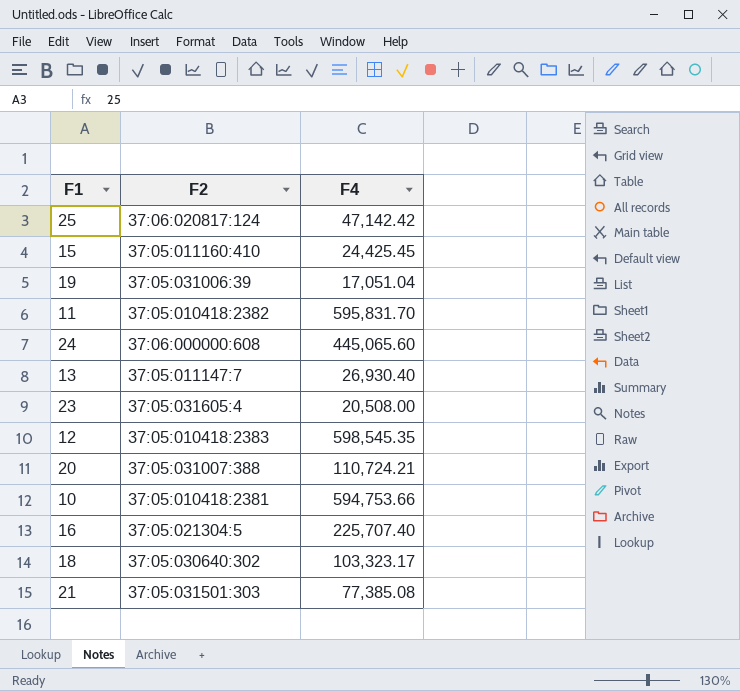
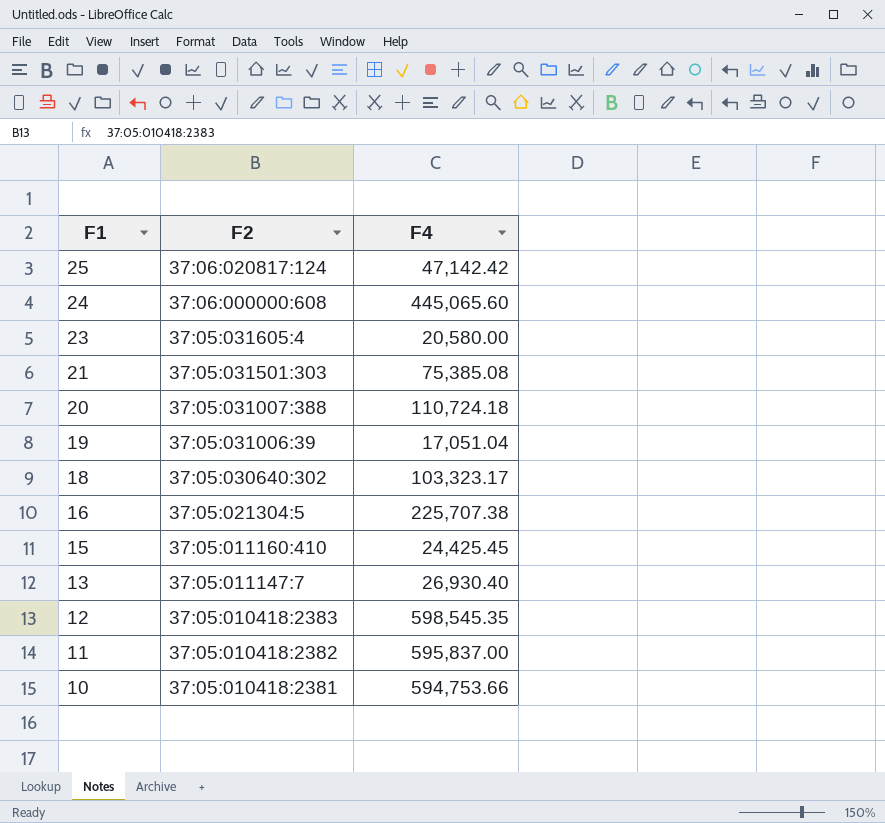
row order: none -> F1 descending
23 | F4: 20,508.00 -> 20,580.00
21 | F4: 77,385.08 -> 75,385.08
20 | F4: 110,724.21 -> 110,724.18
16 | F4: 225,707.40 -> 225,707.38
11 | F4: 595,831.70 -> 595,837.00

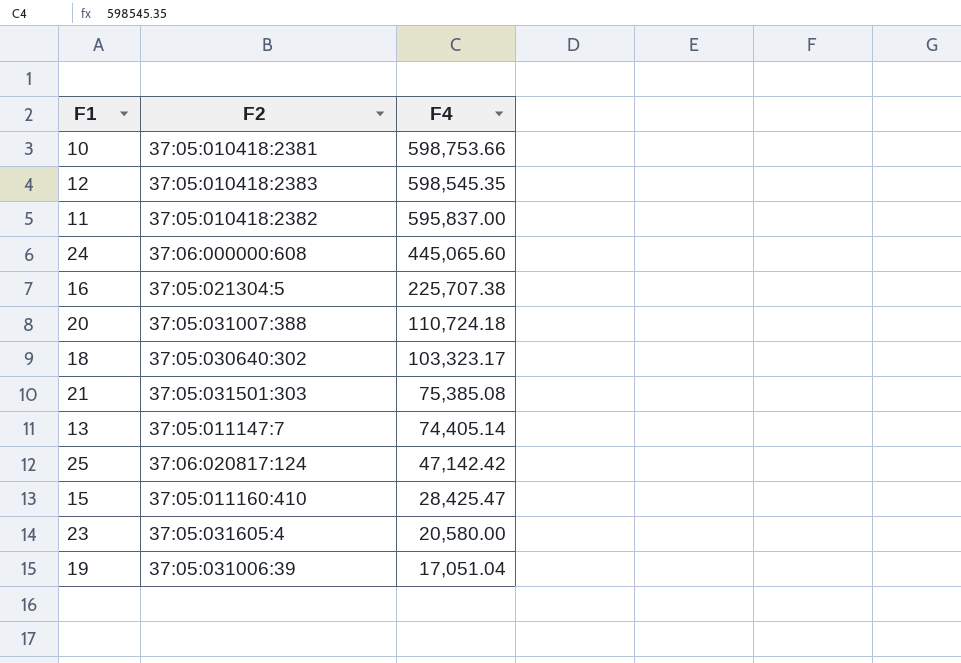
row order: F1 descending -> F4 descending
10 | F4: 594,753.66 -> 598,753.66
13 | F4: 26,930.40 -> 74,405.14
15 | F4: 24,425.45 -> 28,425.47

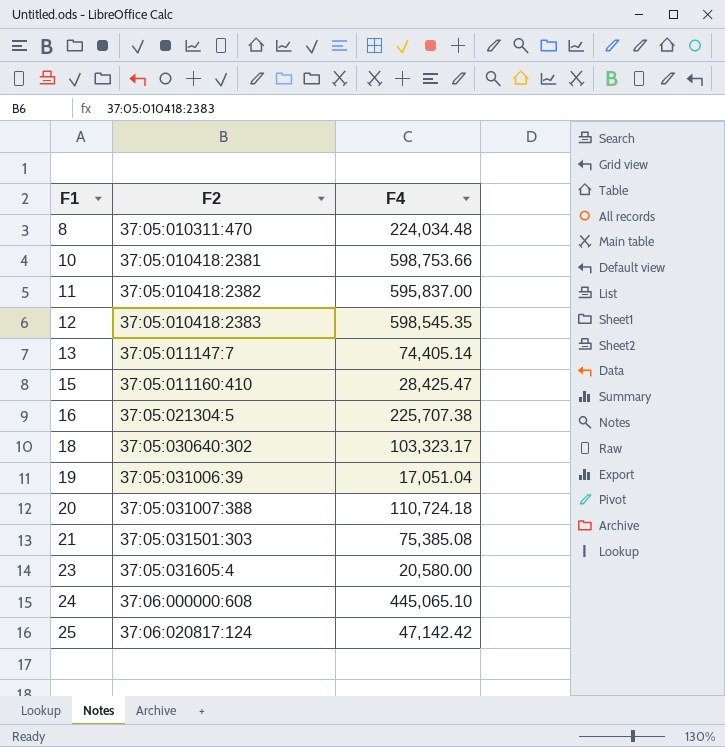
row order: F4 descending -> F1 ascending
row 8: none -> 37:05:010311:470 | 224,034.48
24 | F4: 445,065.60 -> 445,065.10

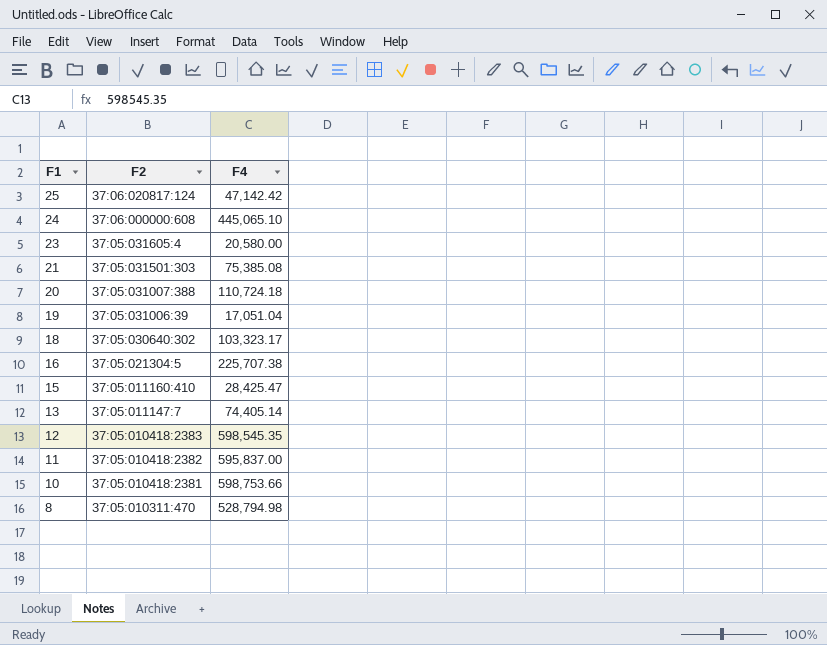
row order: F1 ascending -> F1 descending
8 | F4: 224,034.48 -> 528,794.98

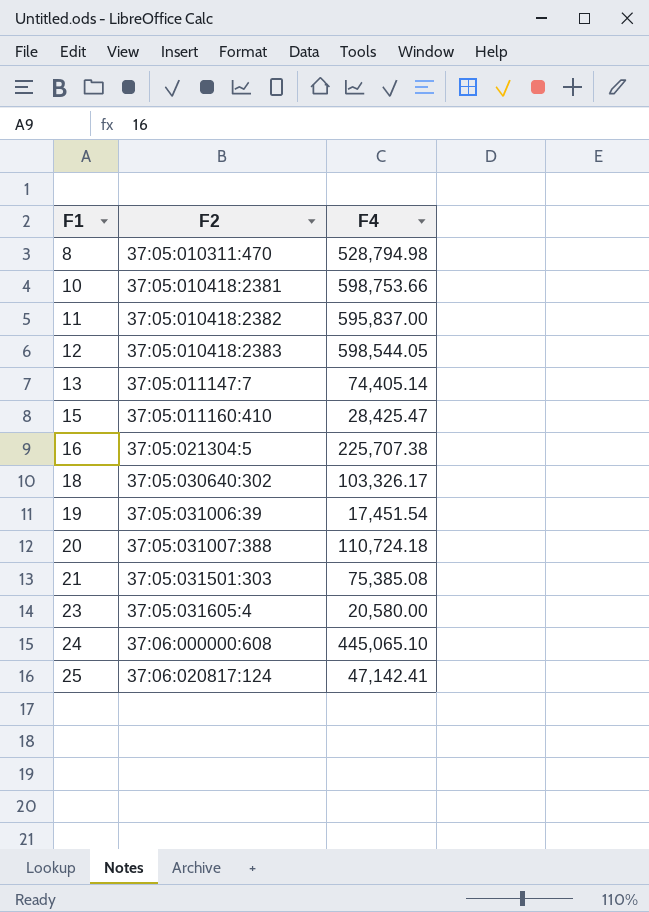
row order: F1 descending -> F1 ascending
12 | F4: 598,545.35 -> 598,544.05
18 | F4: 103,323.17 -> 103,326.17
19 | F4: 17,051.04 -> 17,451.54
25 | F4: 47,142.42 -> 47,142.41

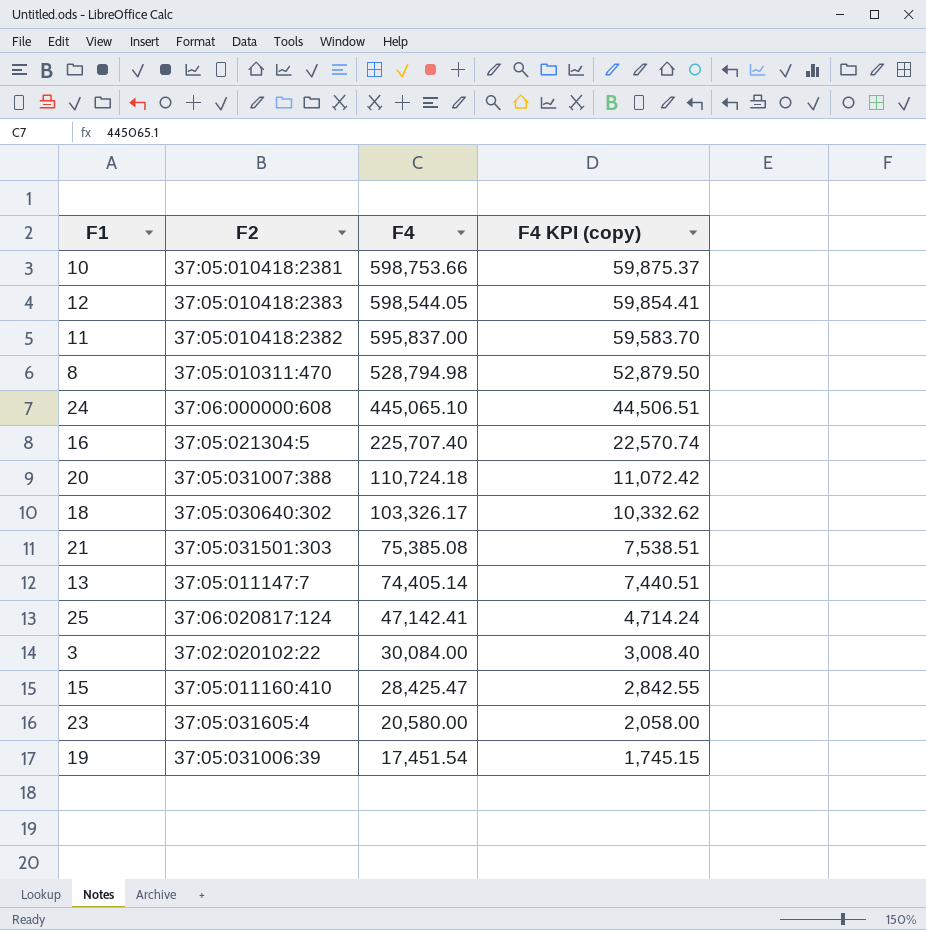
row order: F1 ascending -> F4 descending
column F4 KPI (copy) | formula: none -> [F4] * 0.1
16 | F4: 225,707.38 -> 225,707.40
row 3: none -> 37:02:020102:22 | 30,084.00 | 3,008.40

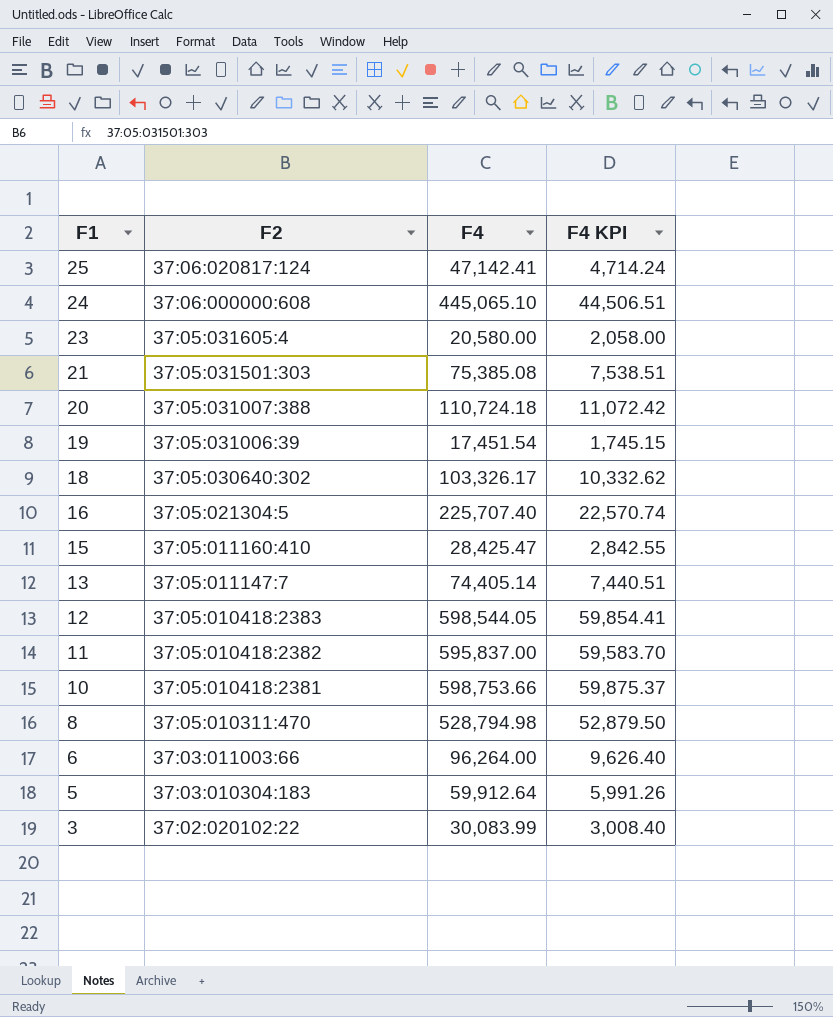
row order: F4 descending -> F1 descending
column name: F4 KPI (copy) -> F4 KPI
row 6: none -> 37:03:011003:66 | 96,264.00 | 9,626.40
row 5: none -> 37:03:010304:183 | 59,912.64 | 5,991.26
3 | F4: 30,084.00 -> 30,083.99

